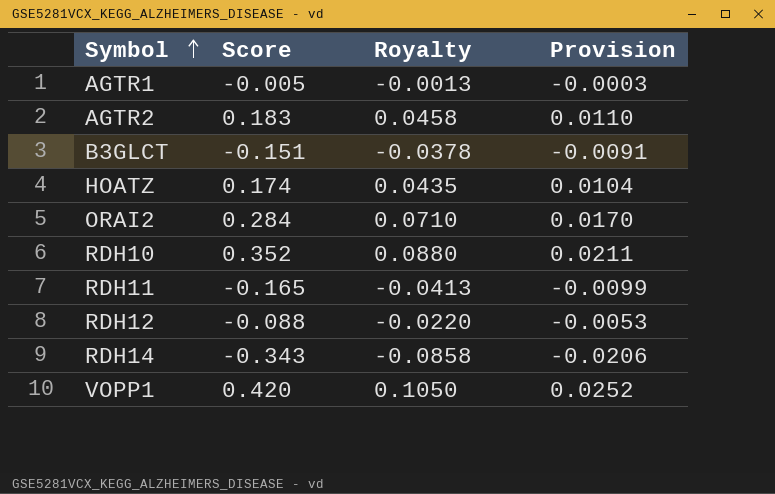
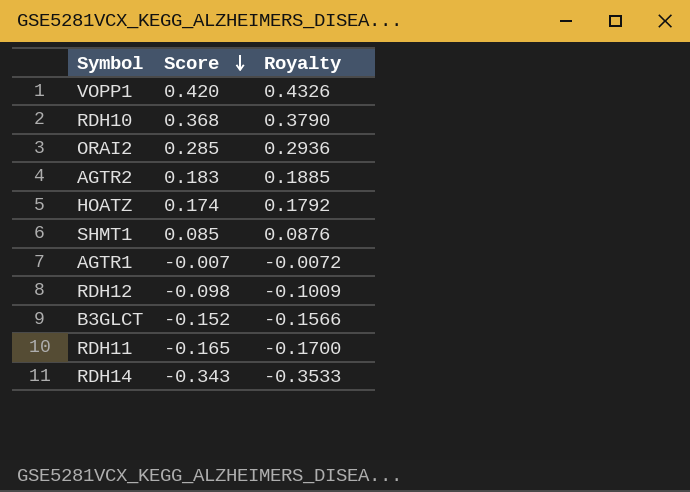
row order: Symbol ascending -> Score descending
column Provision | formula: [Score] * 0.06 -> none
column Royalty | formula: [Score] * 0.25 -> [Score] * 1.03
RDH10 | Score: 0.352 -> 0.368
ORAI2 | Score: 0.284 -> 0.285
row SHMT1: none -> 0.085 | 0.0876
AGTR1 | Score: -0.005 -> -0.007
RDH12 | Score: -0.088 -> -0.098
B3GLCT | Score: -0.151 -> -0.152

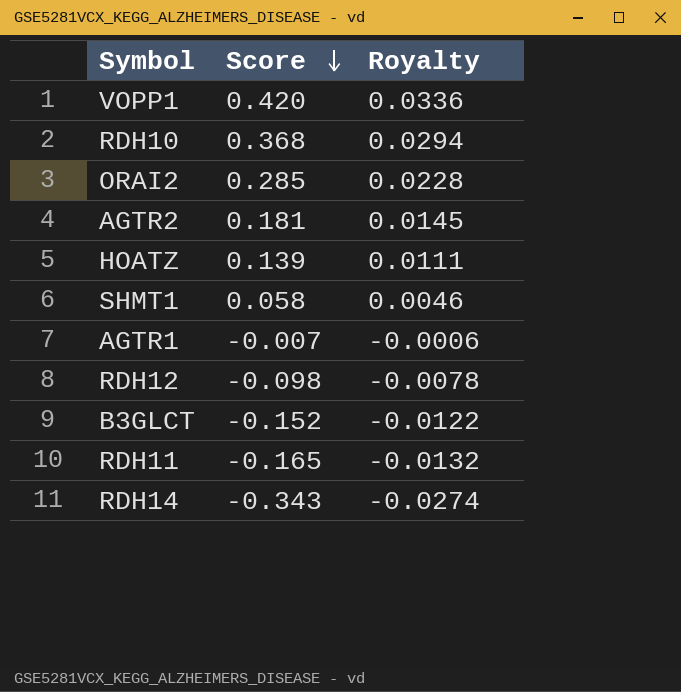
column Royalty | formula: [Score] * 1.03 -> [Score] * 0.08
AGTR2 | Score: 0.183 -> 0.181
HOATZ | Score: 0.174 -> 0.139
SHMT1 | Score: 0.085 -> 0.058

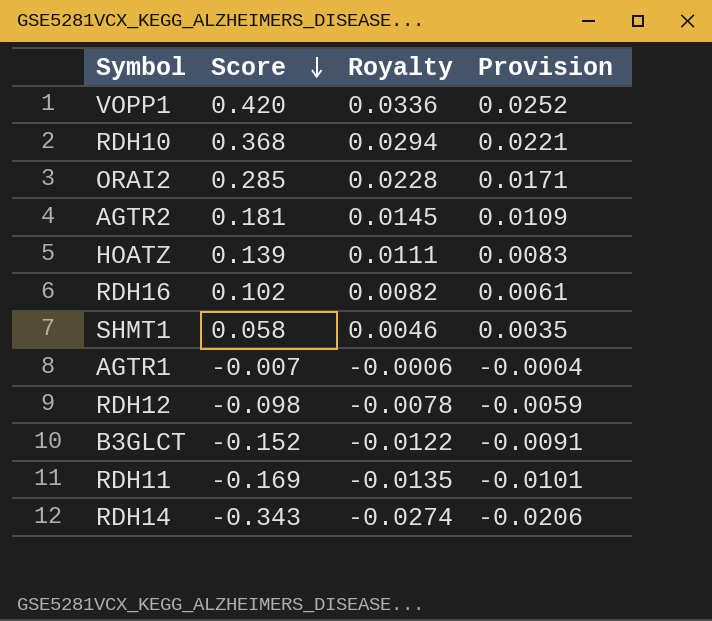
column Provision | formula: none -> [Score] * 0.06
row RDH16: none -> 0.102 | 0.0082 | 0.0061
RDH11 | Score: -0.165 -> -0.169
RDH11 | Royalty: -0.0132 -> -0.0135

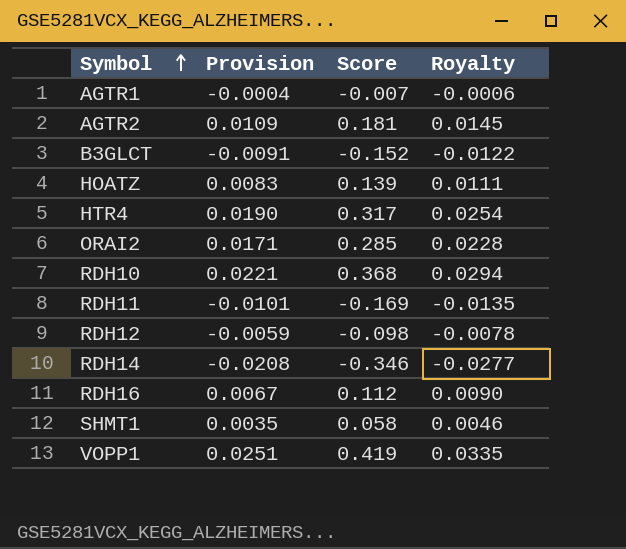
row order: Score descending -> Symbol ascending
column Provision | position: 4 -> 2
row HTR4: none -> 0.0190 | 0.317 | 0.0254
RDH14 | Provision: -0.0206 -> -0.0208
RDH14 | Score: -0.343 -> -0.346
RDH14 | Royalty: -0.0274 -> -0.0277
RDH16 | Provision: 0.0061 -> 0.0067
RDH16 | Score: 0.102 -> 0.112
RDH16 | Royalty: 0.0082 -> 0.0090
VOPP1 | Provision: 0.0252 -> 0.0251
VOPP1 | Score: 0.420 -> 0.419
VOPP1 | Royalty: 0.0336 -> 0.0335

